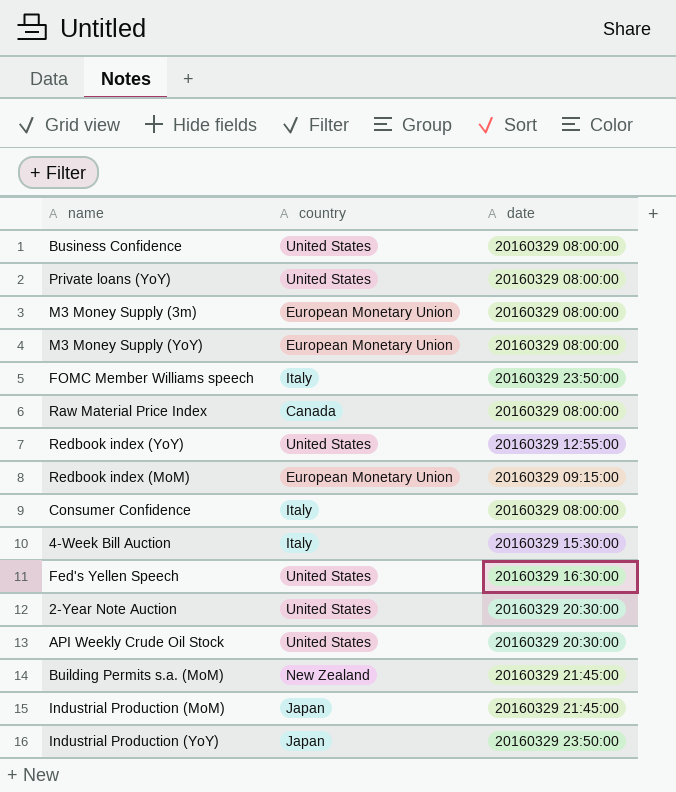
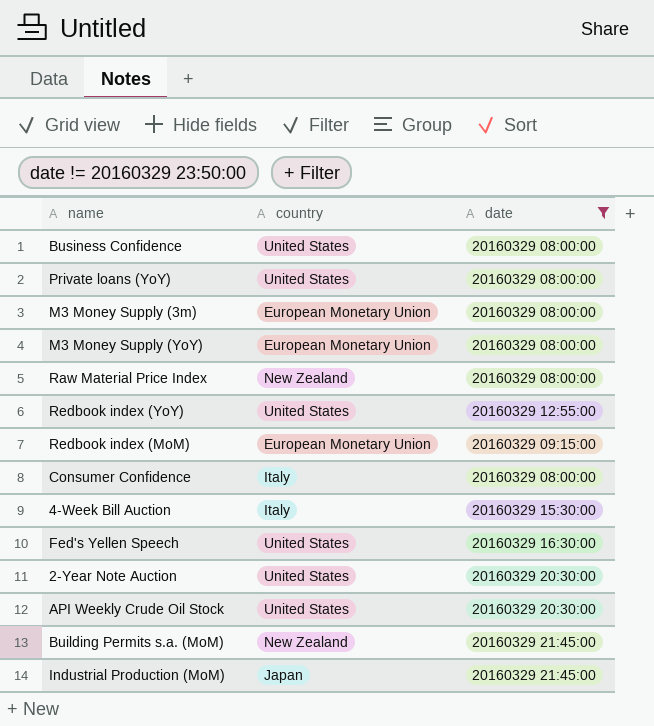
filter: none -> date != 20160329 23:50:00
Raw Material Price Index | country: Canada -> New Zealand

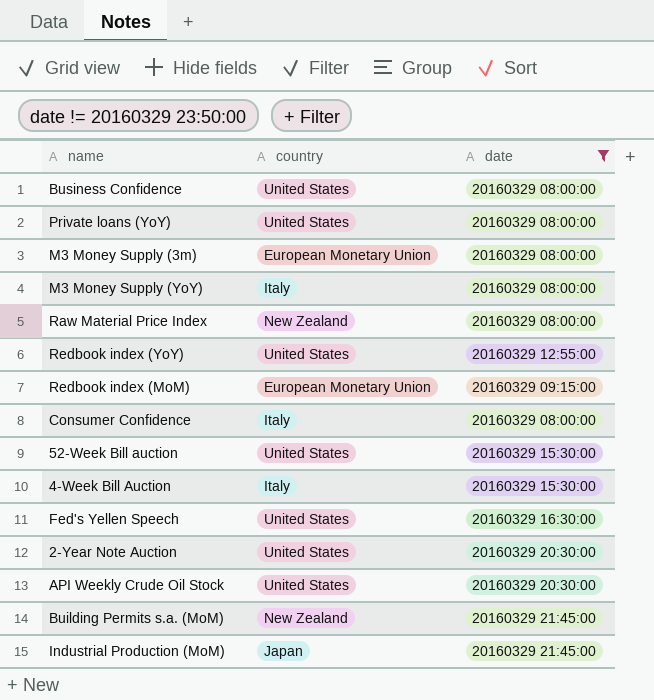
M3 Money Supply (YoY) | country: European Monetary Union -> Italy
row 52-Week Bill auction: none -> United States | 20160329 15:30:00

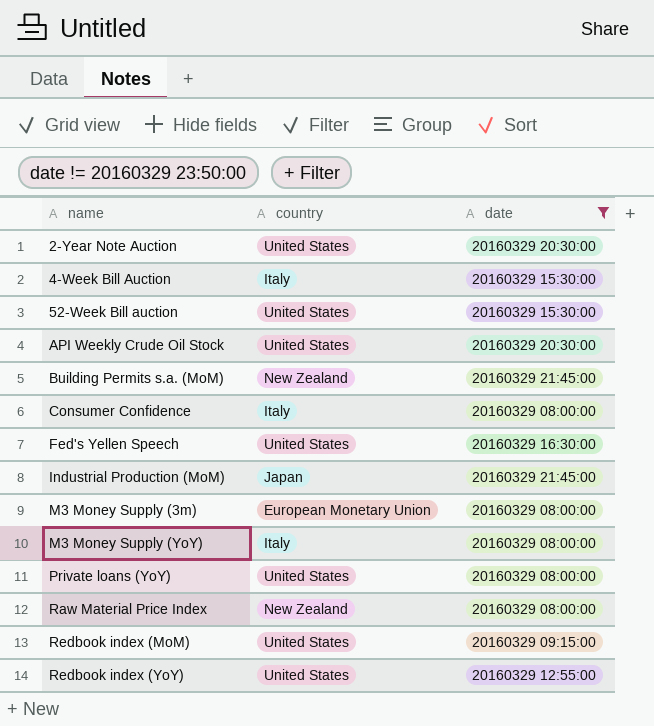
row order: none -> name ascending
row Business Confidence: United States | 20160329 08:00:00 -> none
Redbook index (MoM) | country: European Monetary Union -> United States

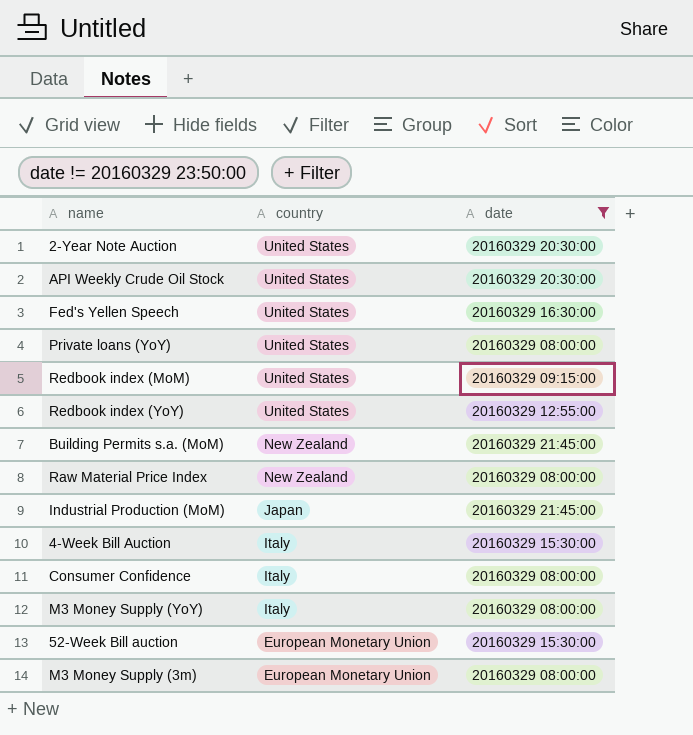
row order: name ascending -> country descending
52-Week Bill auction | country: United States -> European Monetary Union

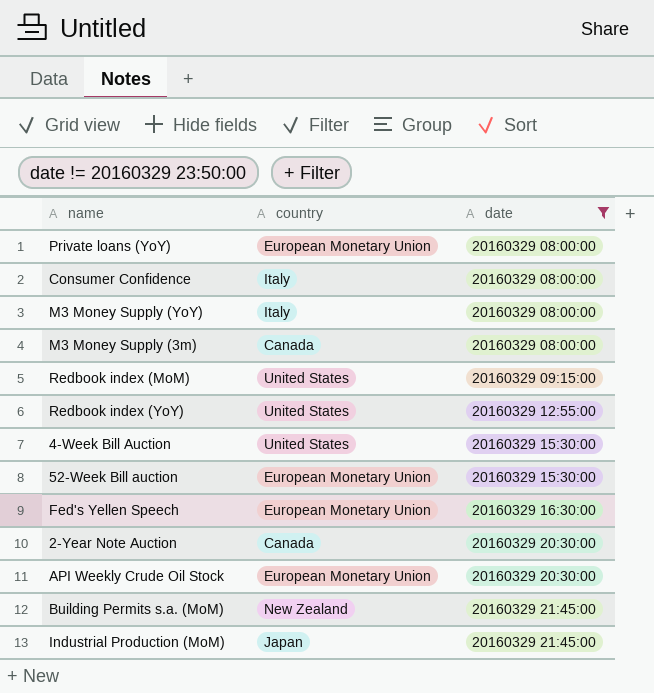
row order: country descending -> date ascending
row Raw Material Price Index: New Zealand | 20160329 08:00:00 -> none
Private loans (YoY) | country: United States -> European Monetary Union
M3 Money Supply (3m) | country: European Monetary Union -> Canada
4-Week Bill Auction | country: Italy -> United States
Fed's Yellen Speech | country: United States -> European Monetary Union
2-Year Note Auction | country: United States -> Canada
API Weekly Crude Oil Stock | country: United States -> European Monetary Union

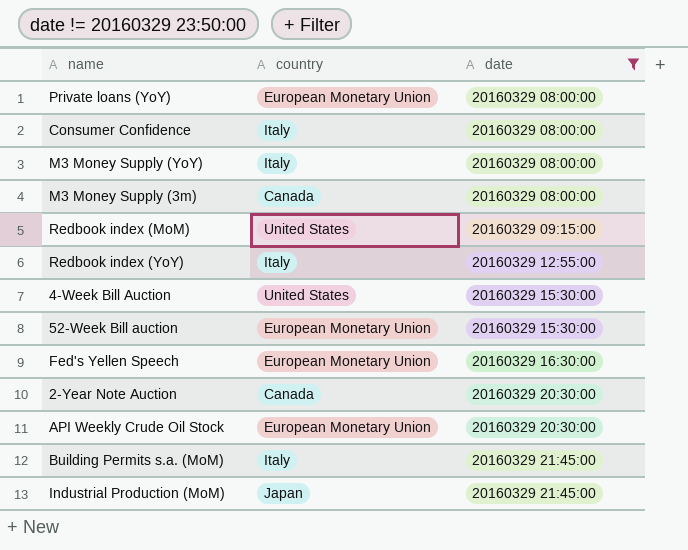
Redbook index (YoY) | country: United States -> Italy
Building Permits s.a. (MoM) | country: New Zealand -> Italy

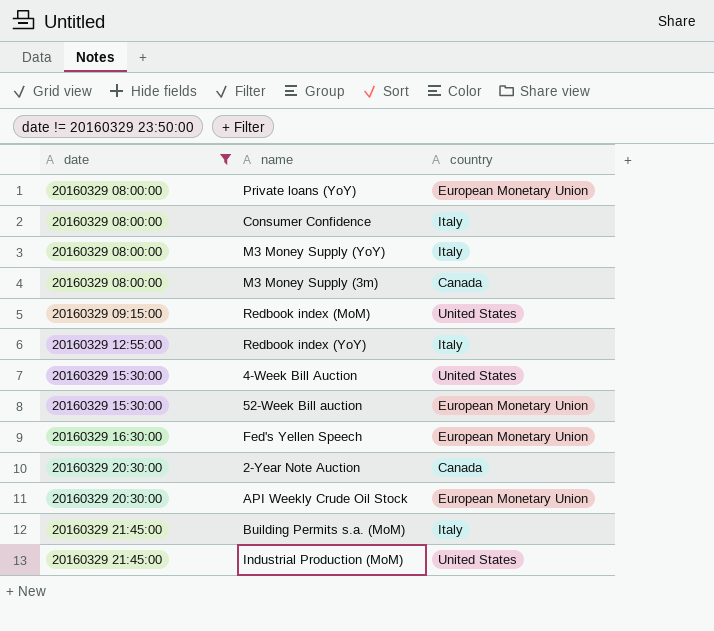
column date | position: 3 -> 1
Industrial Production (MoM) | country: Japan -> United States

